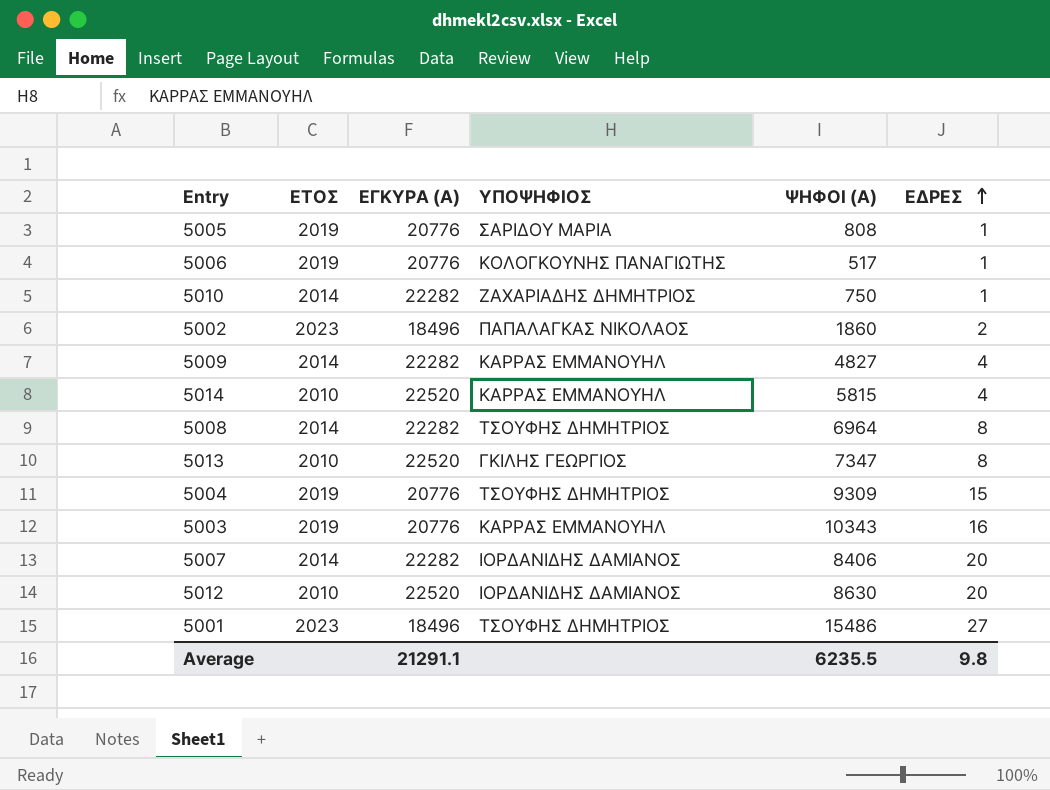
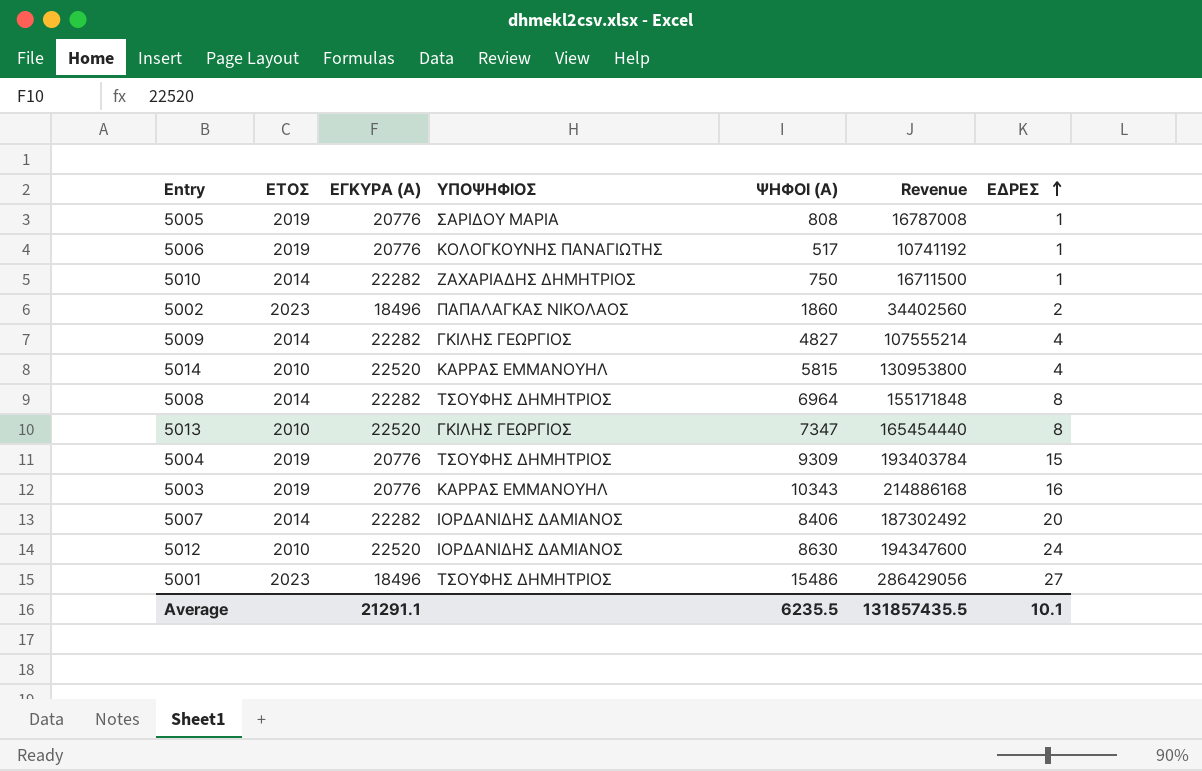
column Revenue | formula: none -> [ΕΓΚΥΡΑ (Α)] * [ΨΗΦΟΙ (Α)]
5009 | ΥΠΟΨΗΦΙΟΣ: ΚΑΡΡΑΣ ΕΜΜΑΝΟΥΗΛ -> ΓΚΙΛΗΣ ΓΕΩΡΓΙΟΣ
5012 | ΕΔΡΕΣ: 20 -> 24
Average | ΕΔΡΕΣ: 9.8 -> 10.1

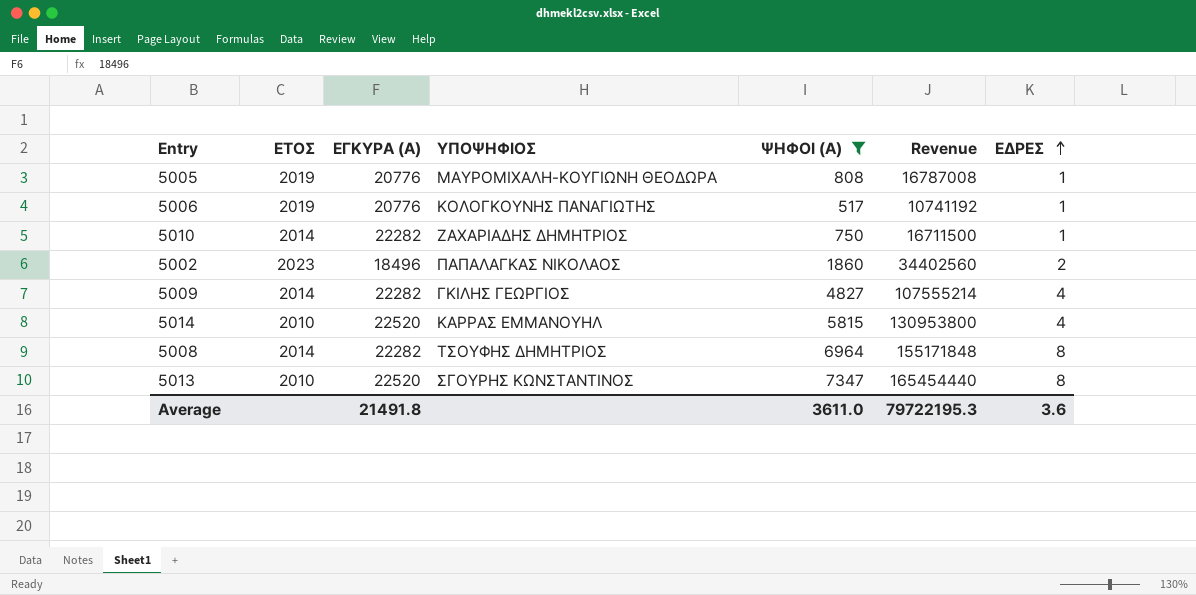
filter: none -> ΨΗΦΟΙ (Α) <= 7347
5005 | ΥΠΟΨΗΦΙΟΣ: ΣΑΡΙΔΟΥ ΜΑΡΙΑ -> ΜΑΥΡΟΜΙΧΑΛΗ-ΚΟΥΓΙΩΝΗ ΘΕΟΔΩΡΑ
5013 | ΥΠΟΨΗΦΙΟΣ: ΓΚΙΛΗΣ ΓΕΩΡΓΙΟΣ -> ΣΓΟΥΡΗΣ ΚΩΝΣΤΑΝΤΙΝΟΣ
Average | ΕΓΚΥΡΑ (Α): 21291.1 -> 21491.8
Average | ΨΗΦΟΙ (Α): 6235.5 -> 3611.0
Average | Revenue: 131857435.5 -> 79722195.3
Average | ΕΔΡΕΣ: 10.1 -> 3.6

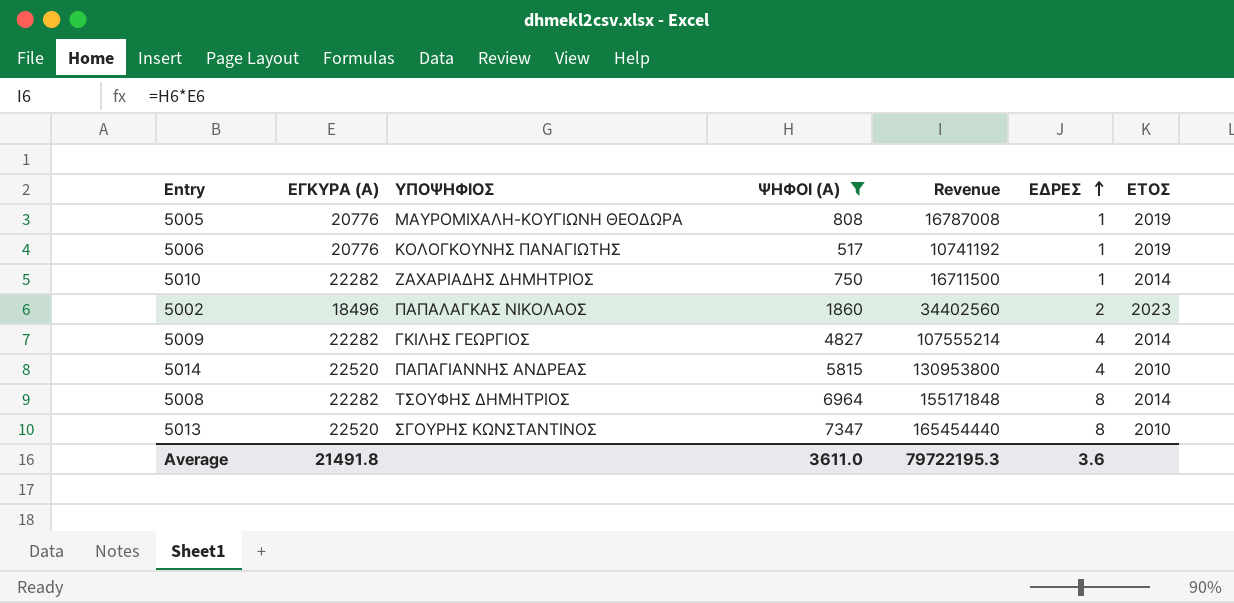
column ΕΤΟΣ | position: 2 -> 7
5014 | ΥΠΟΨΗΦΙΟΣ: ΚΑΡΡΑΣ ΕΜΜΑΝΟΥΗΛ -> ΠΑΠΑΓΙΑΝΝΗΣ ΑΝΔΡΕΑΣ

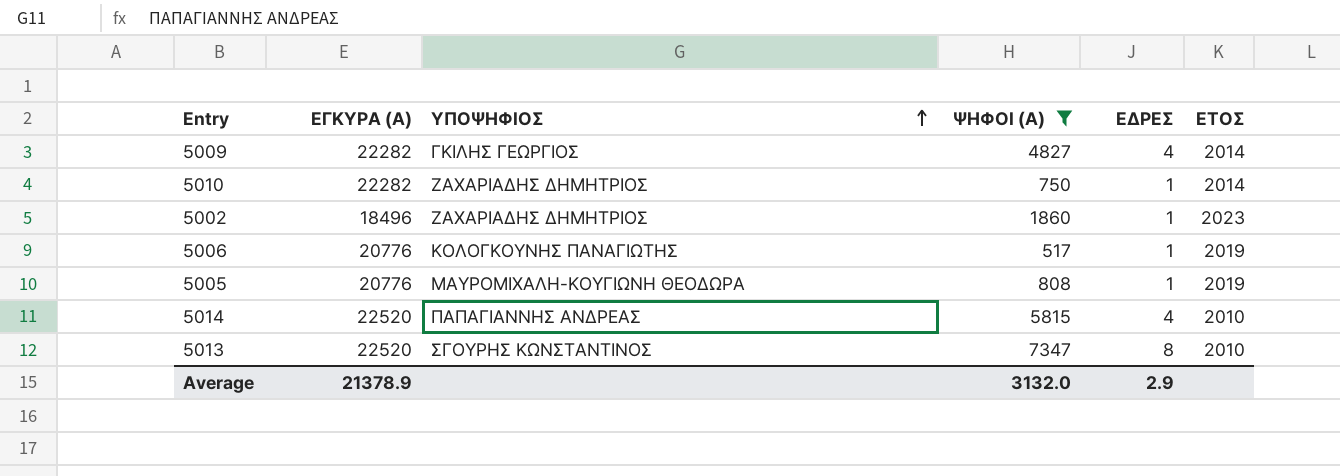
row order: ΕΔΡΕΣ ascending -> ΥΠΟΨΗΦΙΟΣ ascending
column Revenue | formula: [ΕΓΚΥΡΑ (Α)] * [ΨΗΦΟΙ (Α)] -> none
row 5008: 22282 | ΤΣΟΥΦΗΣ ΔΗΜΗΤΡΙΟΣ | 6964 | 155171848 | 8 | 2014 -> none
5002 | ΥΠΟΨΗΦΙΟΣ: ΠΑΠΑΛΑΓΚΑΣ ΝΙΚΟΛΑΟΣ -> ΖΑΧΑΡΙΑΔΗΣ ΔΗΜΗΤΡΙΟΣ
5002 | ΕΔΡΕΣ: 2 -> 1
Average | ΕΓΚΥΡΑ (Α): 21491.8 -> 21378.9
Average | ΨΗΦΟΙ (Α): 3611.0 -> 3132.0
Average | ΕΔΡΕΣ: 3.6 -> 2.9

